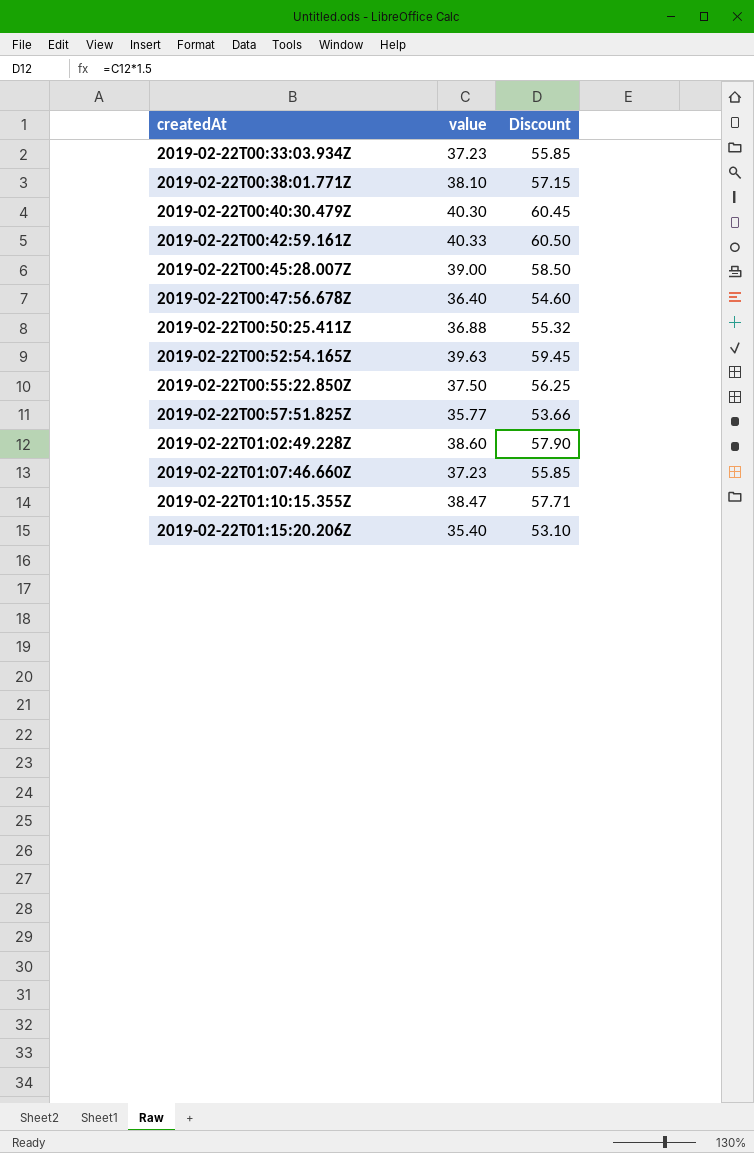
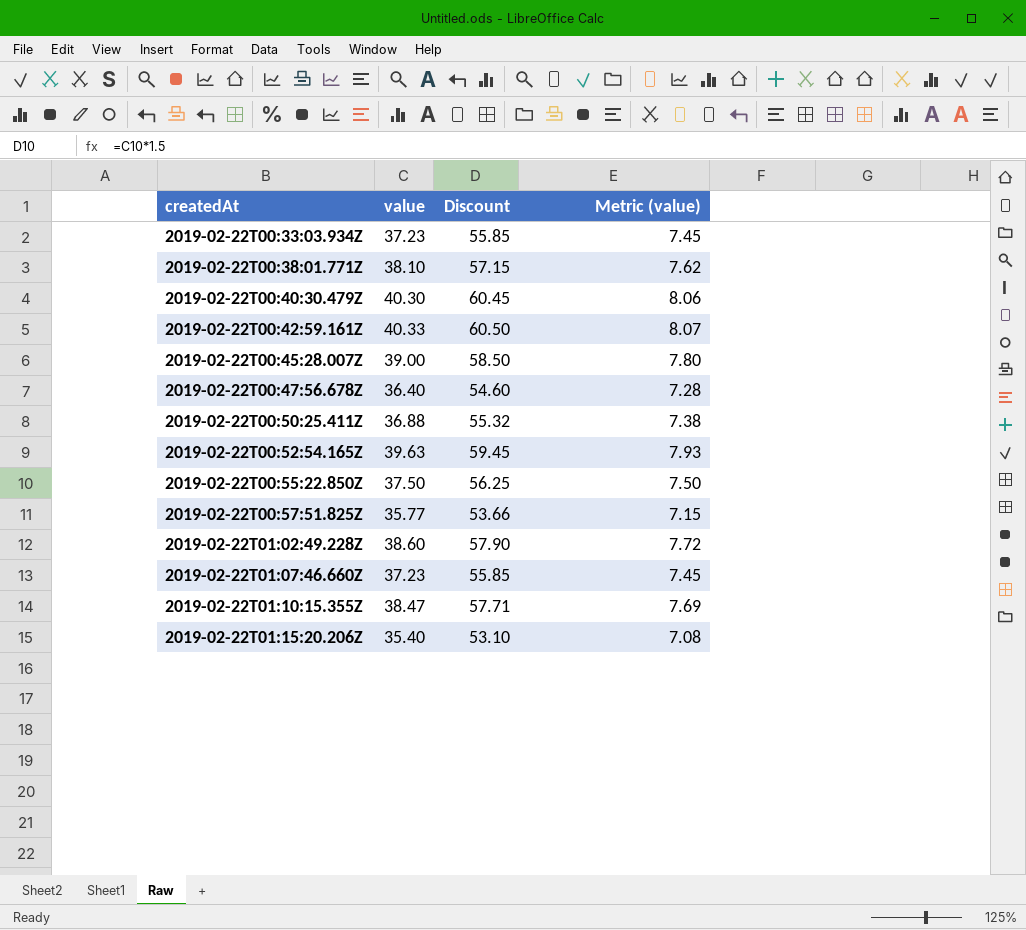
column Metric (value) | formula: none -> [value] * 0.2

